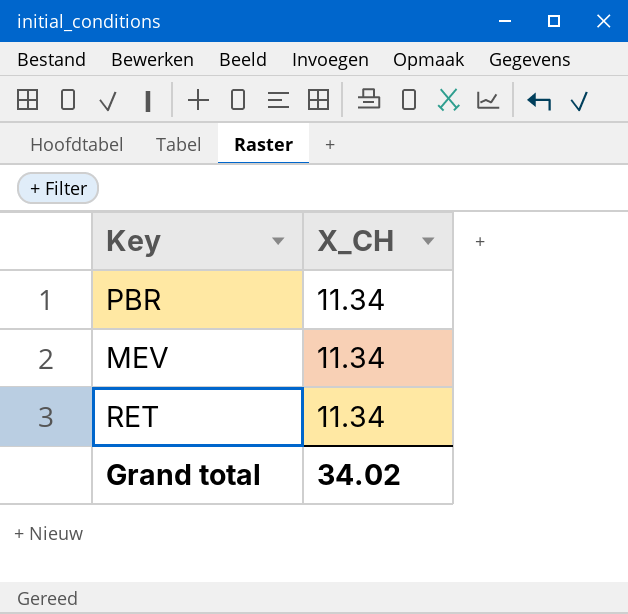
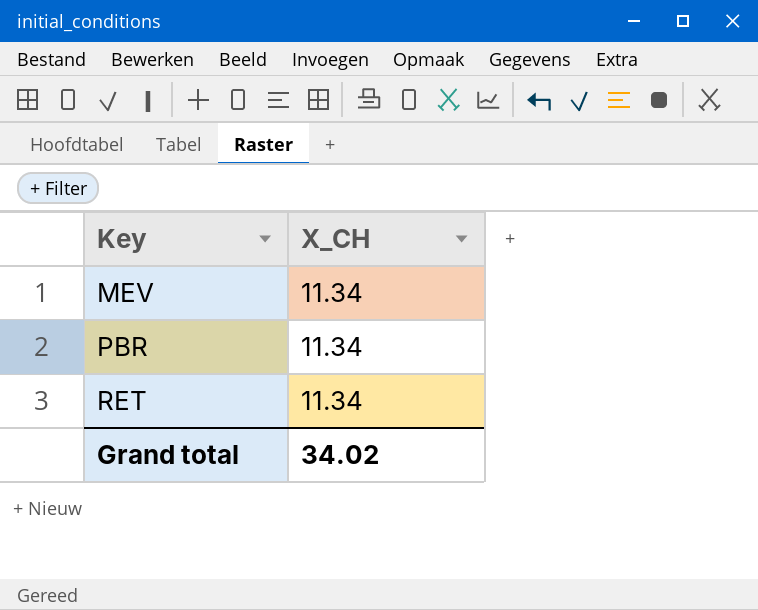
row order: none -> Key ascending

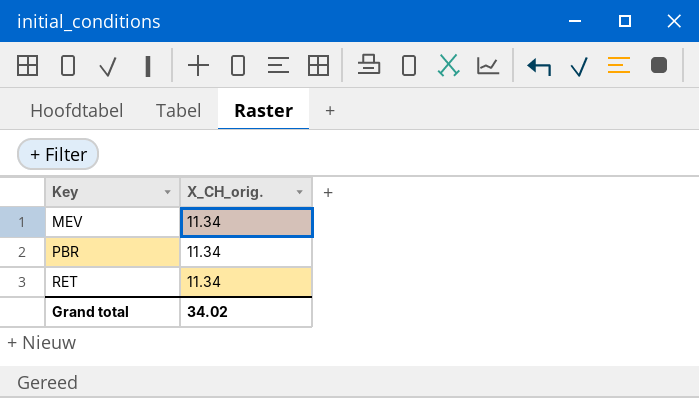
column name: X_CH -> X_CH_orig.

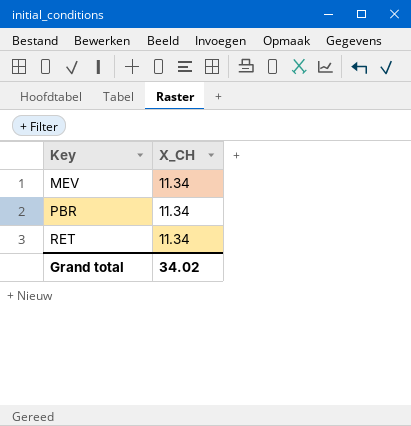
column name: X_CH_orig. -> X_CH

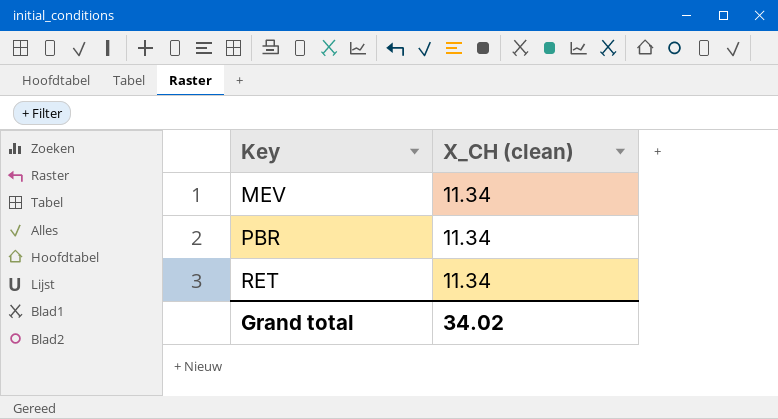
column name: X_CH -> X_CH (clean)

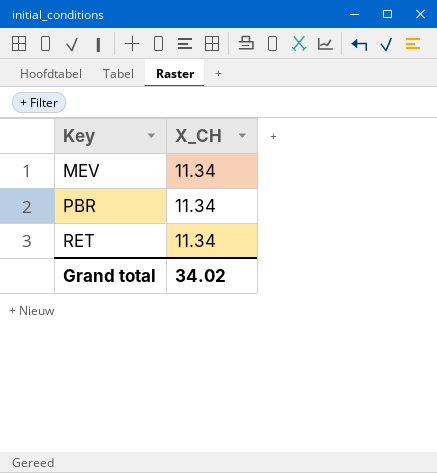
column name: X_CH (clean) -> X_CH

